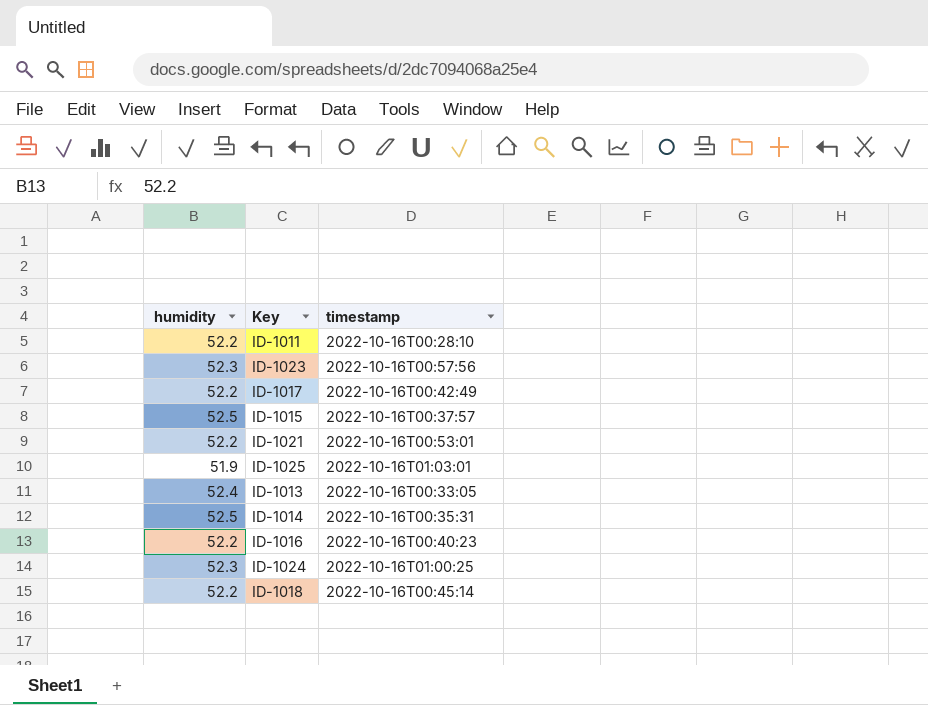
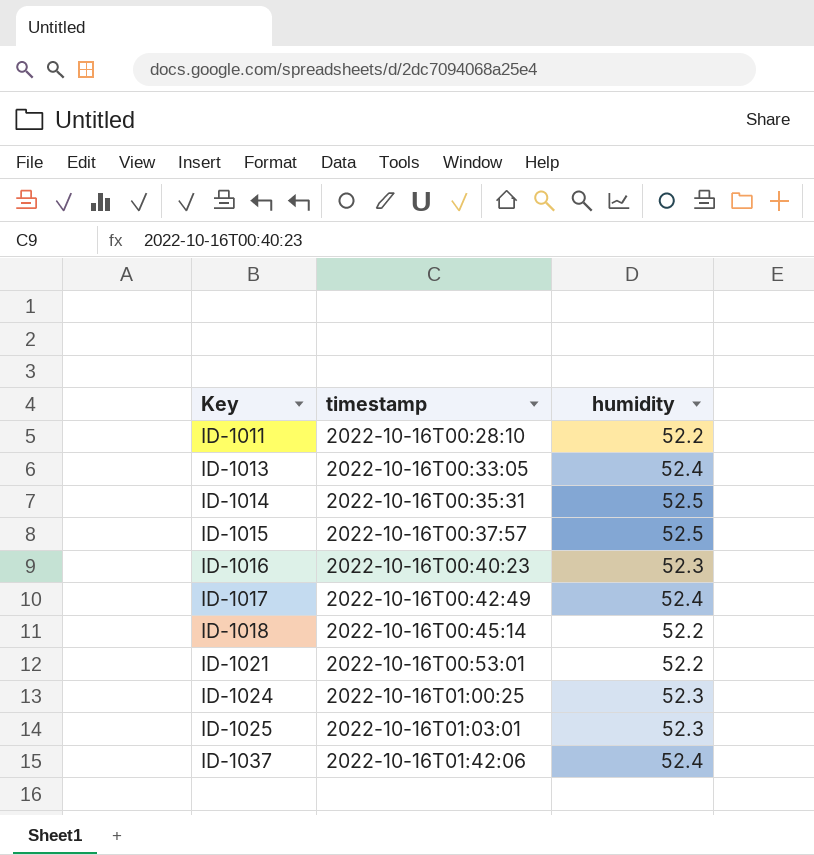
row order: none -> Key ascending
column humidity | position: 1 -> 3
row ID-1023: 52.3 | 2022-10-16T00:57:56 -> none
ID-1016 | humidity: 52.2 -> 52.3
ID-1017 | humidity: 52.2 -> 52.4
ID-1025 | humidity: 51.9 -> 52.3
row ID-1037: none -> 2022-10-16T01:42:06 | 52.4

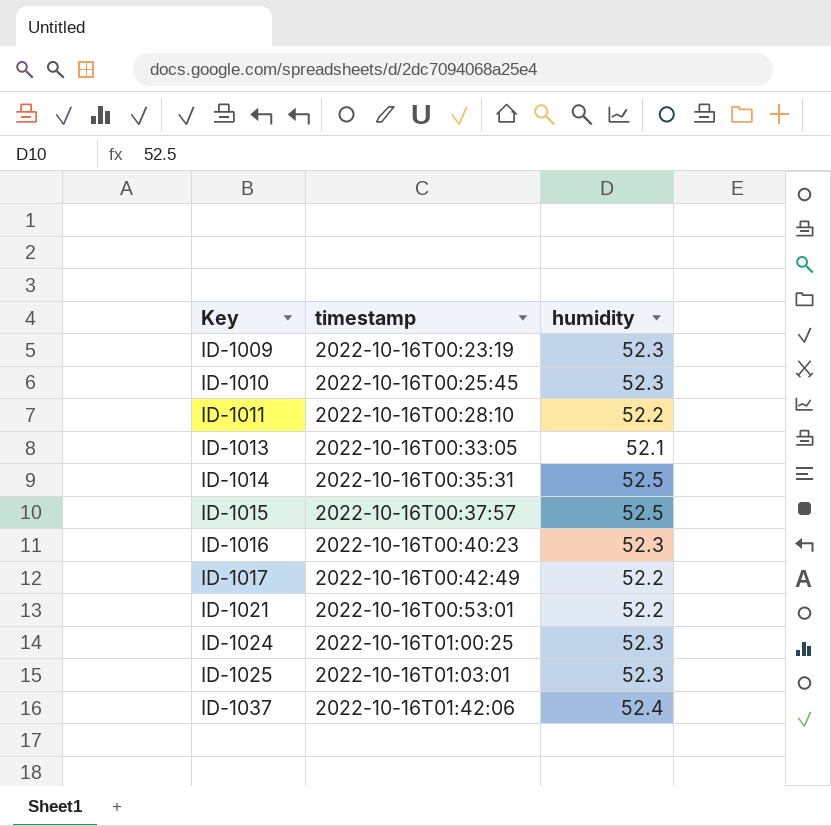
row ID-1018: 2022-10-16T00:45:14 | 52.2 -> none
row ID-1009: none -> 2022-10-16T00:23:19 | 52.3
row ID-1010: none -> 2022-10-16T00:25:45 | 52.3
ID-1013 | humidity: 52.4 -> 52.1
ID-1017 | humidity: 52.4 -> 52.2

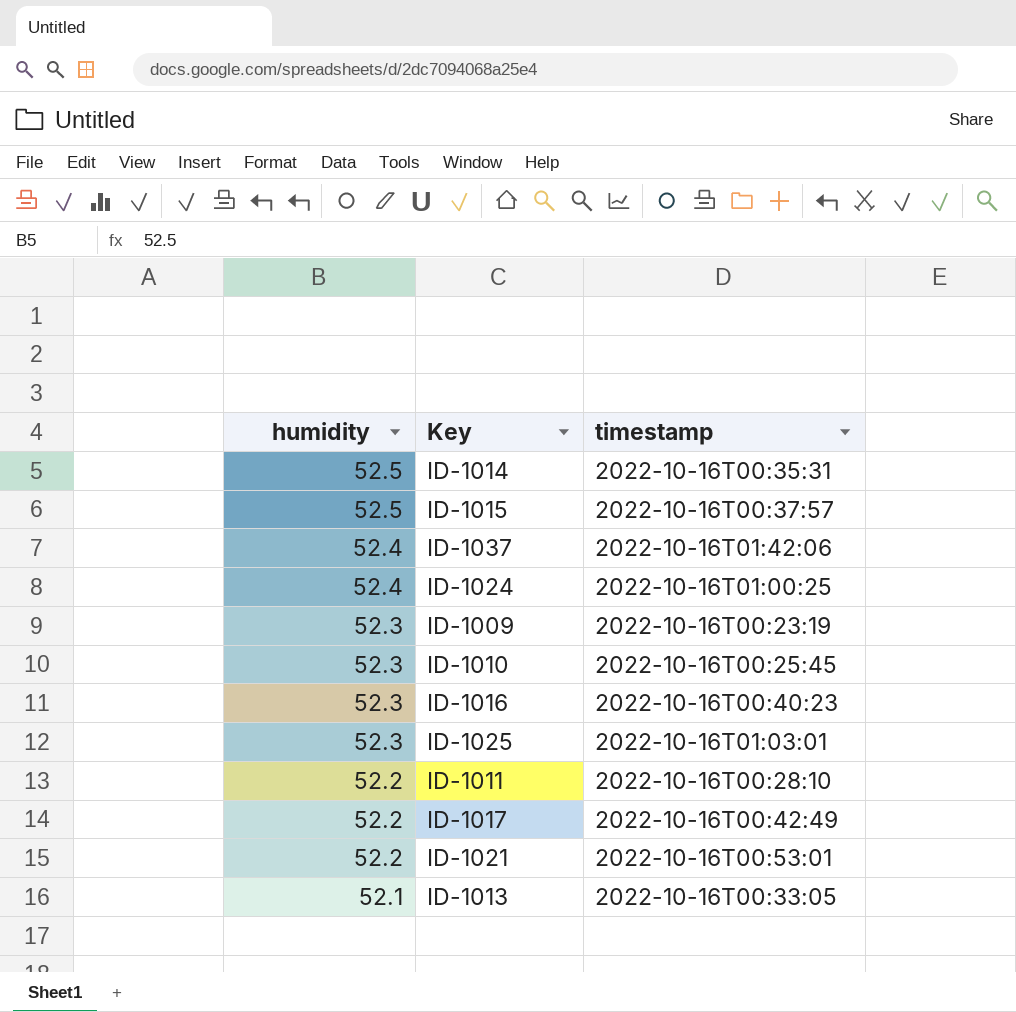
row order: Key ascending -> humidity descending
column humidity | position: 3 -> 1
ID-1024 | humidity: 52.3 -> 52.4

